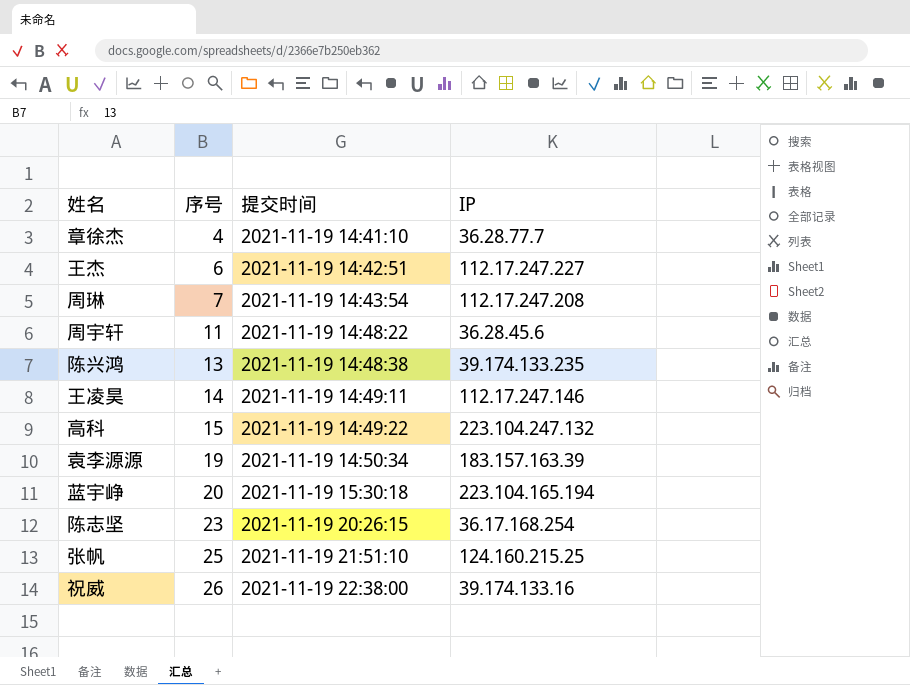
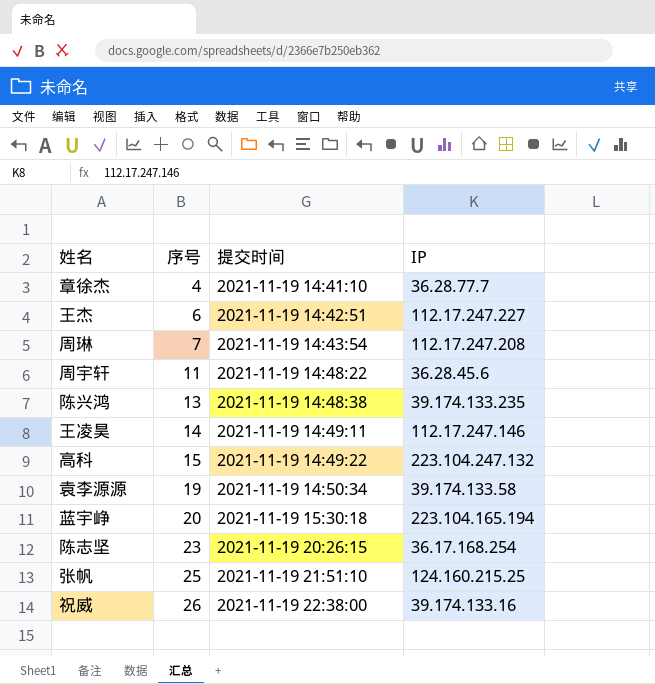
袁李源源 | IP: 183.157.163.39 -> 39.174.133.58

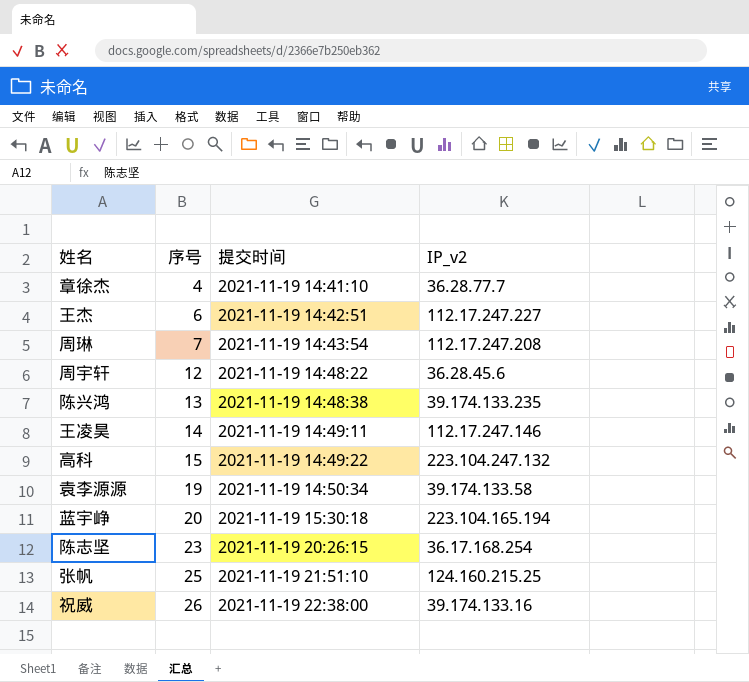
column name: IP -> IP_v2
周宇轩 | 序号: 11 -> 12

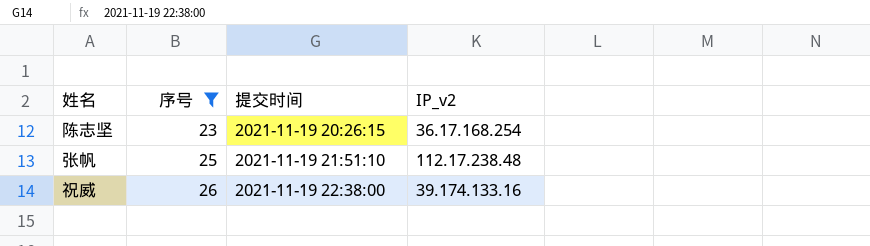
filter: none -> 序号 >= 23
张帆 | IP_v2: 124.160.215.25 -> 112.17.238.48

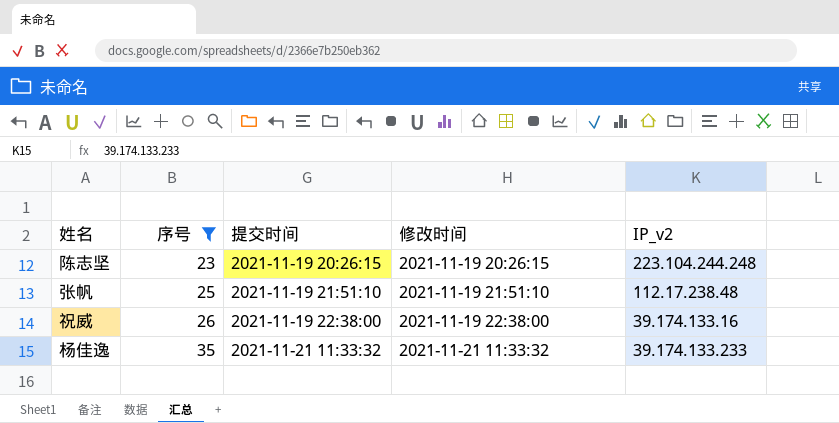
column 修改时间 | position: none -> 4
陈志坚 | IP_v2: 36.17.168.254 -> 223.104.244.248
row 杨佳逸: none -> 35 | 2021-11-21 11:33:32 | 2021-11-21 11:33:32 | 39.174.133.233

